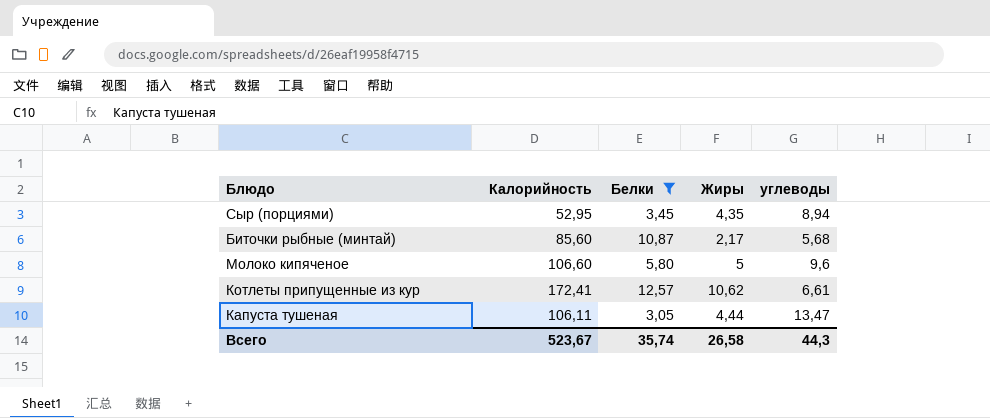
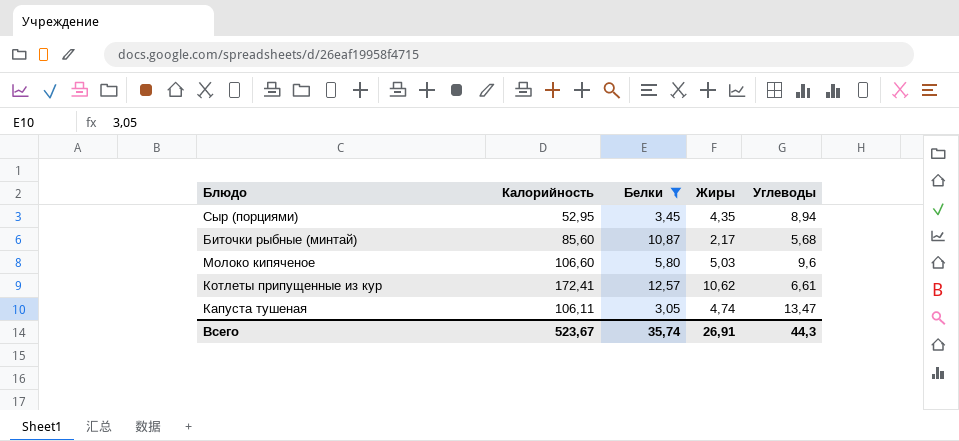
column name: углеводы -> Углеводы
Молоко кипяченое | Жиры: 5 -> 5,03
Капуста тушеная | Жиры: 4,44 -> 4,74
Всего | Жиры: 26,58 -> 26,91

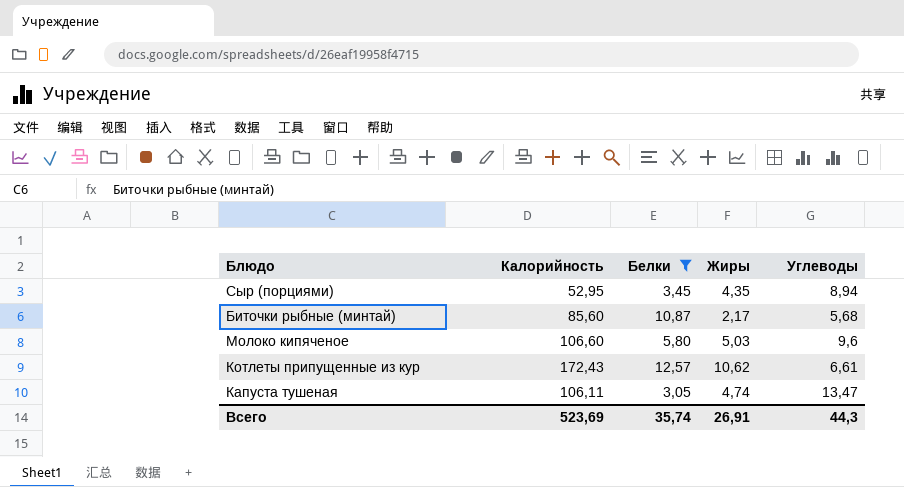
Котлеты припущенные из кур | Калорийность: 172,41 -> 172,43
Всего | Калорийность: 523,67 -> 523,69

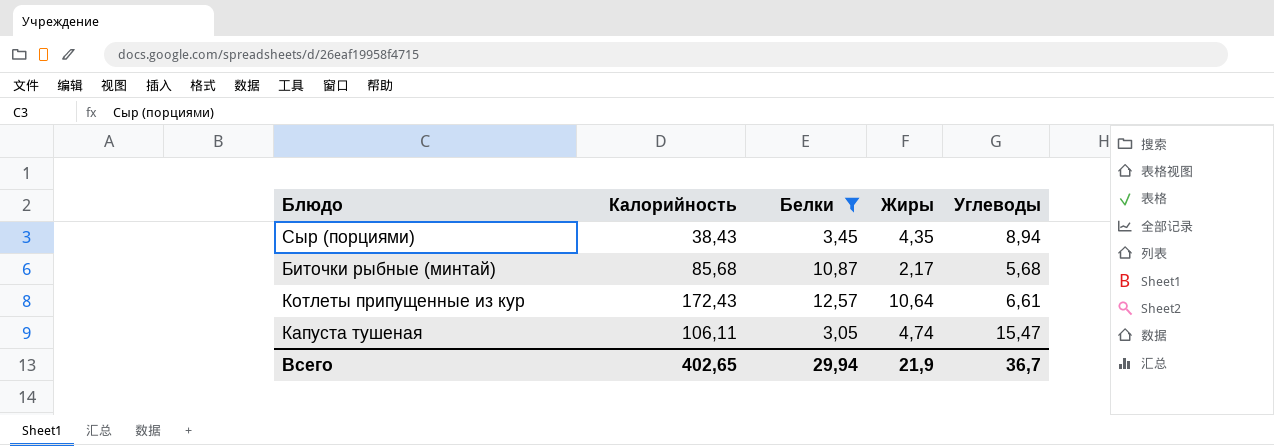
row Молоко кипяченое: 106,60 | 5,80 | 5,03 | 9,6 -> none
Сыр (порциями) | Калорийность: 52,95 -> 38,43
Биточки рыбные (минтай) | Калорийность: 85,60 -> 85,68
Котлеты припущенные из кур | Жиры: 10,62 -> 10,64
Капуста тушеная | Углеводы: 13,47 -> 15,47
Всего | Калорийность: 523,69 -> 402,65
Всего | Белки: 35,74 -> 29,94
Всего | Жиры: 26,91 -> 21,9
Всего | Углеводы: 44,3 -> 36,7

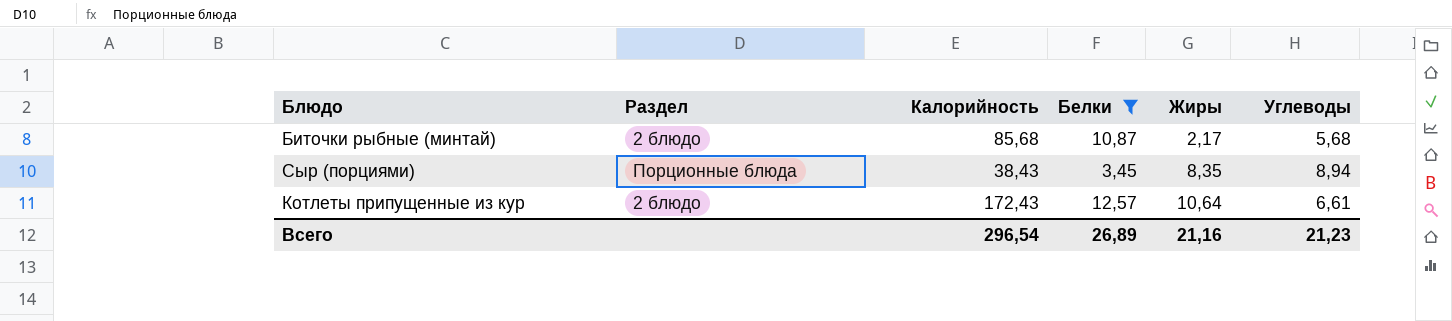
row order: none -> Жиры ascending
column Раздел | position: none -> 2
row Капуста тушеная: 106,11 | 3,05 | 4,74 | 15,47 -> none
Сыр (порциями) | Жиры: 4,35 -> 8,35
Всего | Калорийность: 402,65 -> 296,54
Всего | Белки: 29,94 -> 26,89
Всего | Жиры: 21,9 -> 21,16
Всего | Углеводы: 36,7 -> 21,23

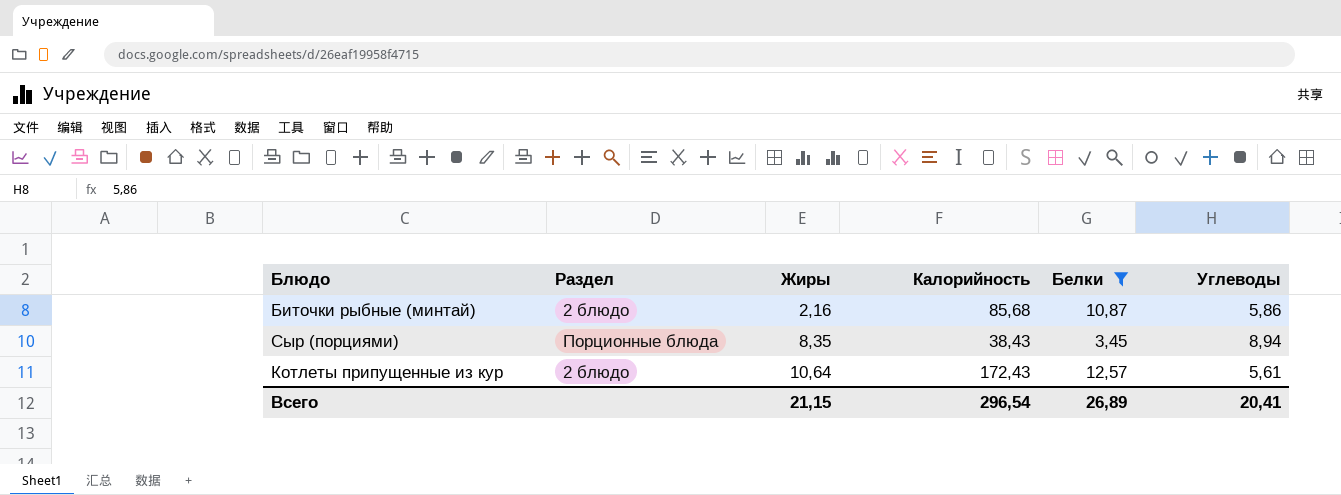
column Жиры | position: 5 -> 3
Биточки рыбные (минтай) | Жиры: 2,17 -> 2,16
Биточки рыбные (минтай) | Углеводы: 5,68 -> 5,86
Котлеты припущенные из кур | Углеводы: 6,61 -> 5,61
Всего | Жиры: 21,16 -> 21,15
Всего | Углеводы: 21,23 -> 20,41

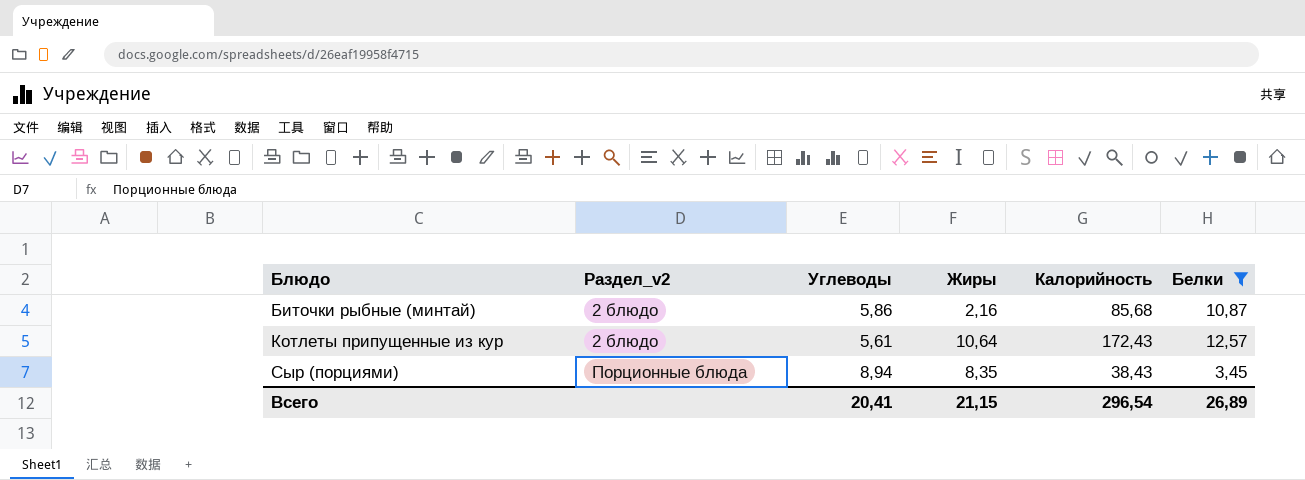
row order: Жиры ascending -> Блюдо ascending
column name: Раздел -> Раздел_v2
column Углеводы | position: 6 -> 3

